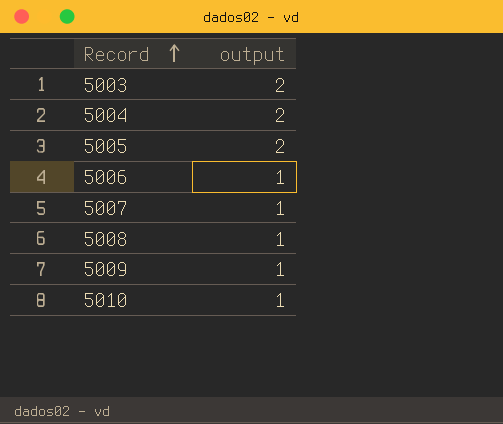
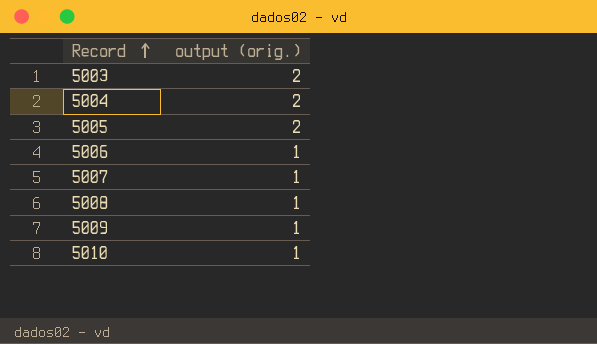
column name: output -> output (orig.)

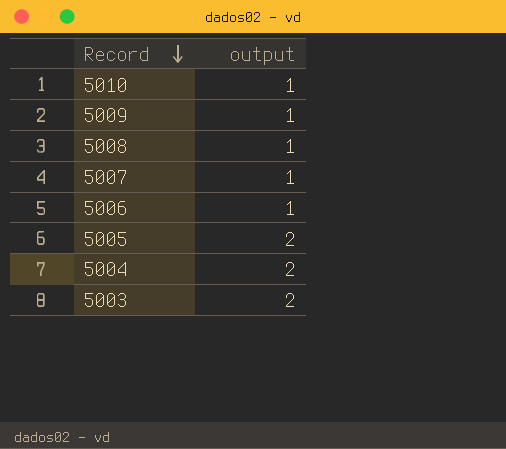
row order: Record ascending -> Record descending
column name: output (orig.) -> output

